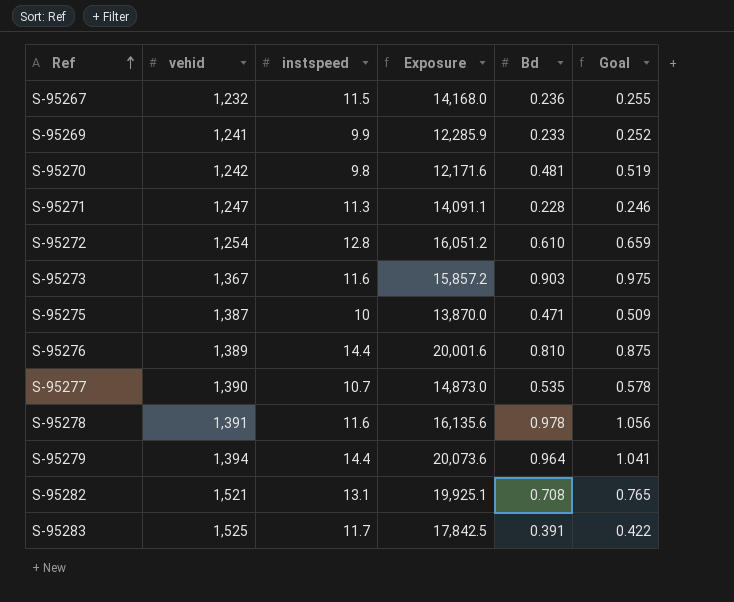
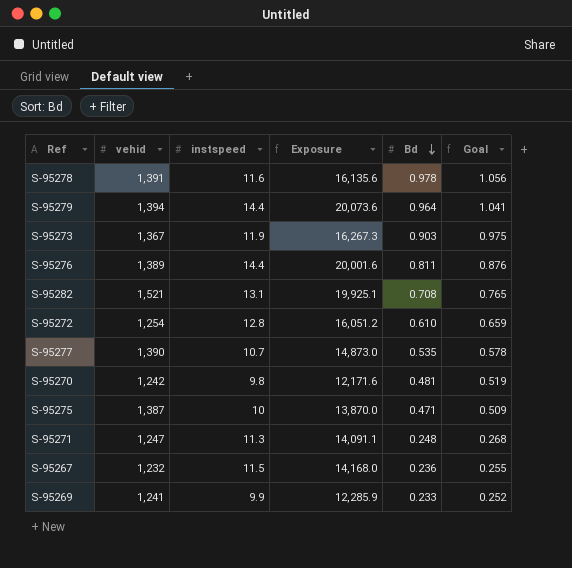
row order: Ref ascending -> Bd descending
row S-95283: 1,525 | 11.7 | 17,842.5 | 0.391 | 0.422 -> none
S-95273 | instspeed: 11.6 -> 11.9
S-95273 | Exposure: 15,857.2 -> 16,267.3
S-95276 | Bd: 0.810 -> 0.811
S-95276 | Goal: 0.875 -> 0.876
S-95271 | Bd: 0.228 -> 0.248
S-95271 | Goal: 0.246 -> 0.268

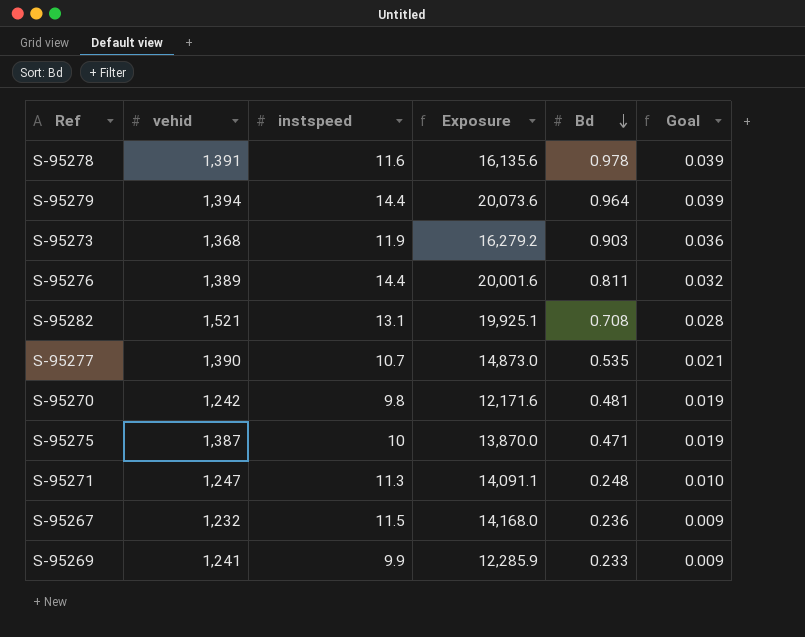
column Goal | formula: [Bd] * 1.08 -> [Bd] * 0.04
row S-95272: 1,254 | 12.8 | 16,051.2 | 0.610 | 0.659 -> none
S-95273 | vehid: 1,367 -> 1,368
S-95273 | Exposure: 16,267.3 -> 16,279.2

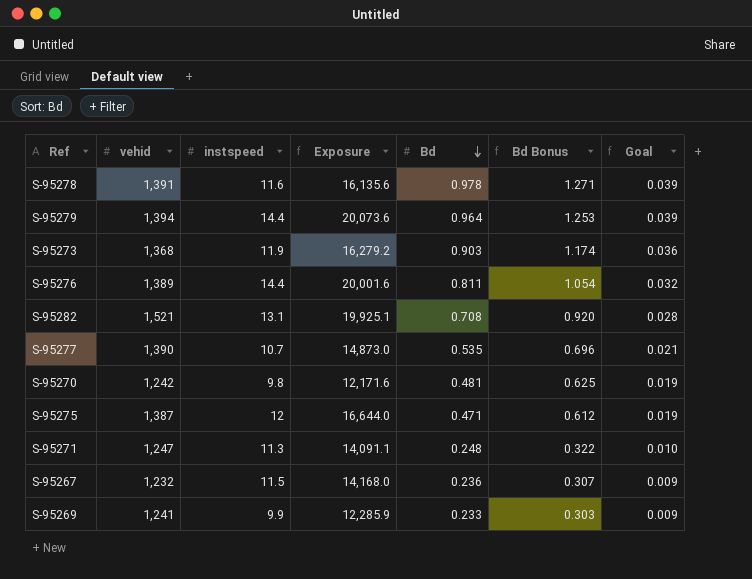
column Bd Bonus | formula: none -> [Bd] * 1.3
S-95275 | instspeed: 10 -> 12
S-95275 | Exposure: 13,870.0 -> 16,644.0

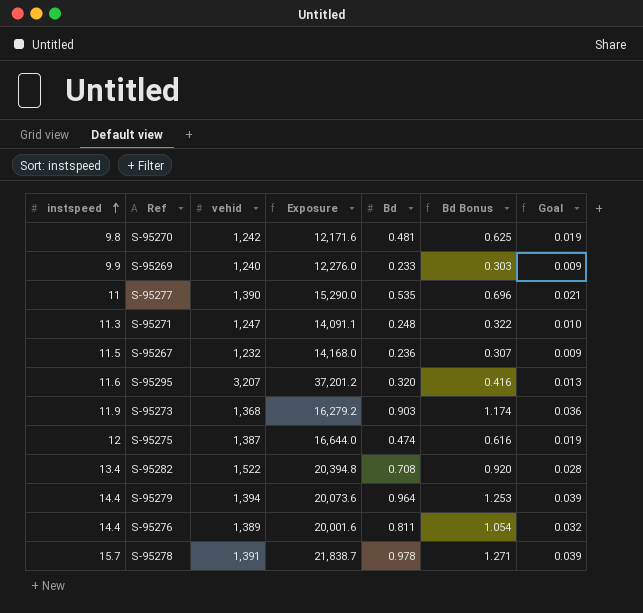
row order: Bd descending -> instspeed ascending
column instspeed | position: 3 -> 1
S-95269 | vehid: 1,241 -> 1,240
S-95269 | Exposure: 12,285.9 -> 12,276.0
S-95277 | instspeed: 10.7 -> 11
S-95277 | Exposure: 14,873.0 -> 15,290.0
row S-95295: none -> 11.6 | 3,207 | 37,201.2 | 0.320 | 0.416 | 0.013
S-95275 | Bd: 0.471 -> 0.474
S-95275 | Bd Bonus: 0.612 -> 0.616
S-95282 | instspeed: 13.1 -> 13.4
S-95282 | vehid: 1,521 -> 1,522
S-95282 | Exposure: 19,925.1 -> 20,394.8
S-95278 | instspeed: 11.6 -> 15.7
S-95278 | Exposure: 16,135.6 -> 21,838.7

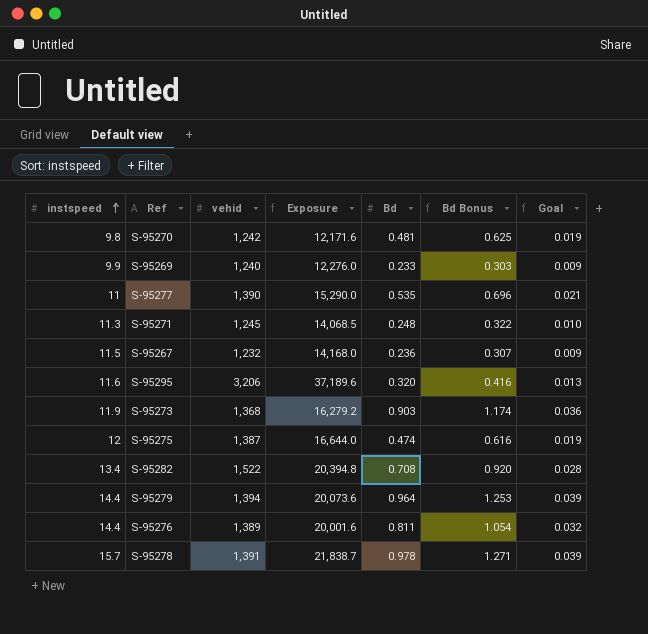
S-95271 | vehid: 1,247 -> 1,245
S-95271 | Exposure: 14,091.1 -> 14,068.5
S-95295 | vehid: 3,207 -> 3,206
S-95295 | Exposure: 37,201.2 -> 37,189.6

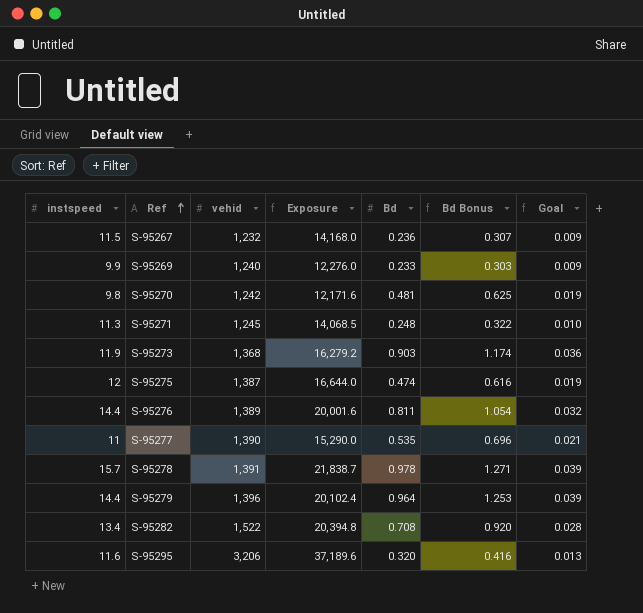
row order: instspeed ascending -> Ref ascending
S-95279 | vehid: 1,394 -> 1,396
S-95279 | Exposure: 20,073.6 -> 20,102.4

